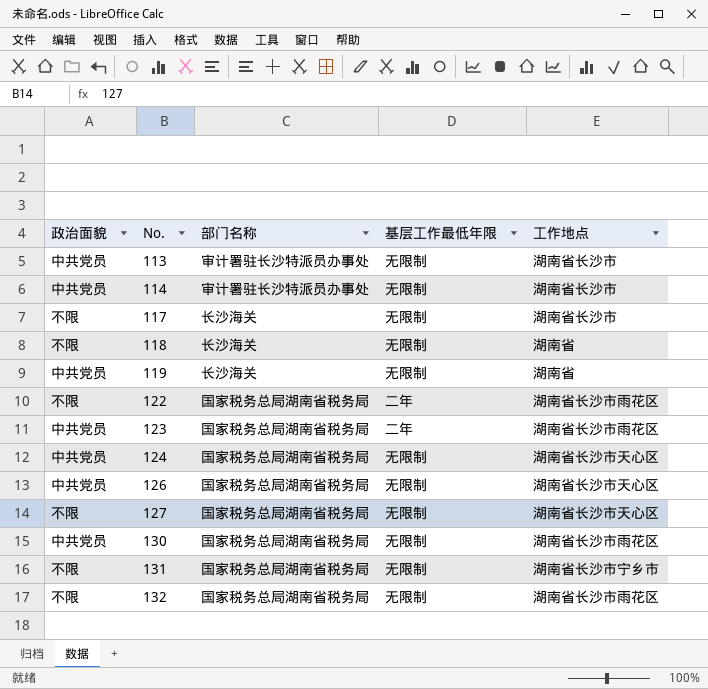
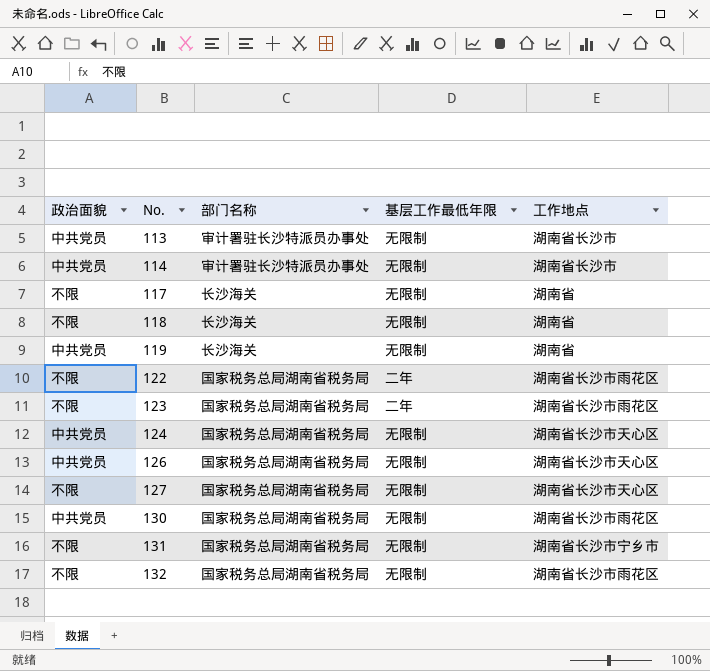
117 | 工作地点: 湖南省长沙市 -> 湖南省
123 | 政治面貌: 中共党员 -> 不限

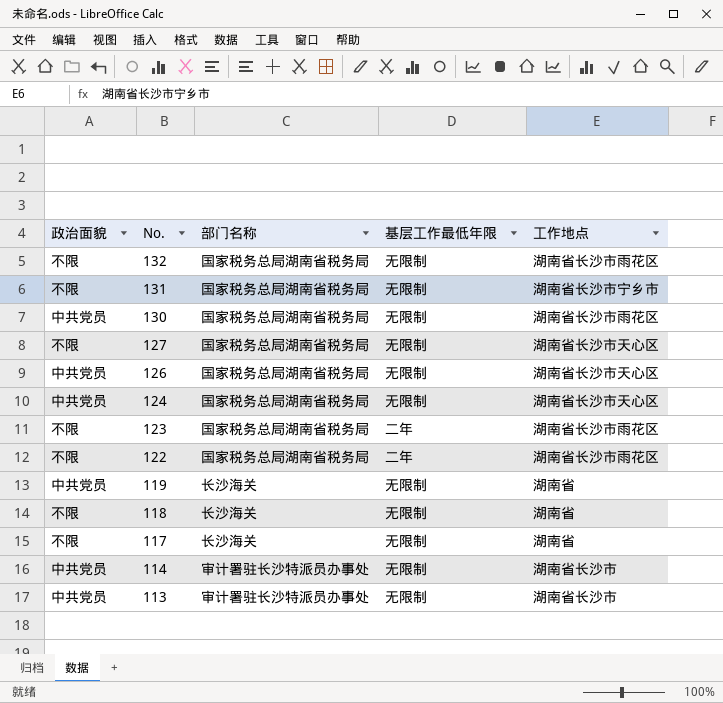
row order: No. ascending -> No. descending

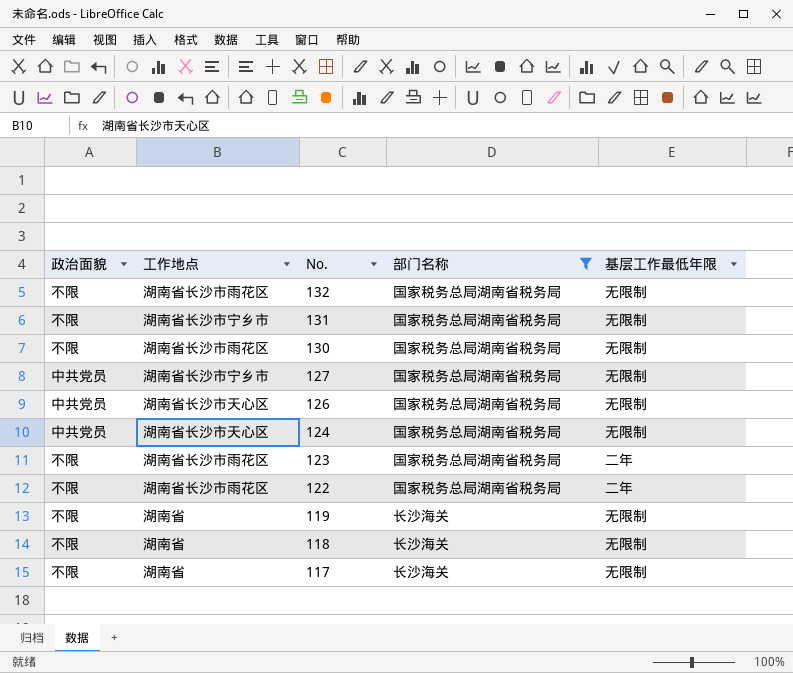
filter: none -> 部门名称 != 审计署驻长沙特派员办事处
column 工作地点 | position: 5 -> 2
130 | 政治面貌: 中共党员 -> 不限
127 | 政治面貌: 不限 -> 中共党员
127 | 工作地点: 湖南省长沙市天心区 -> 湖南省长沙市宁乡市
119 | 政治面貌: 中共党员 -> 不限

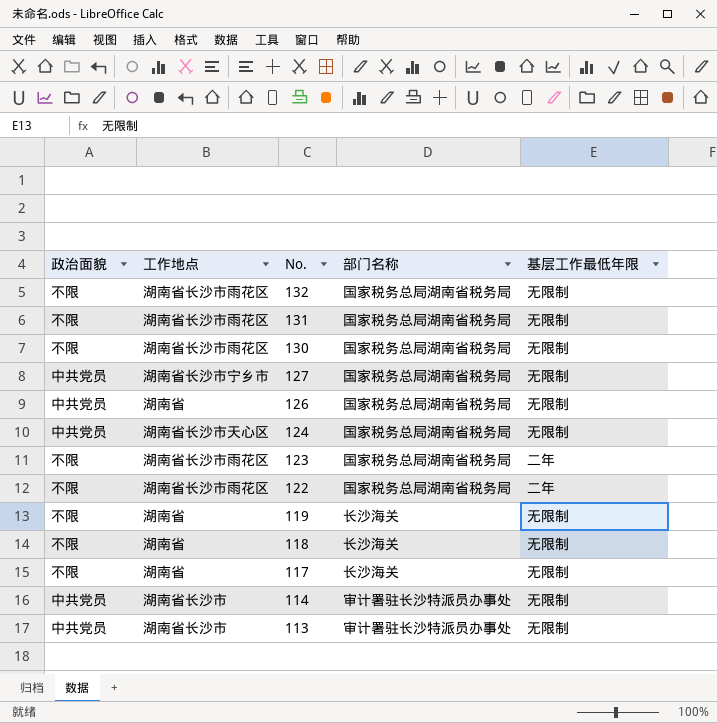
filter: 部门名称 != 审计署驻长沙特派员办事处 -> none
131 | 工作地点: 湖南省长沙市宁乡市 -> 湖南省长沙市雨花区
126 | 工作地点: 湖南省长沙市天心区 -> 湖南省

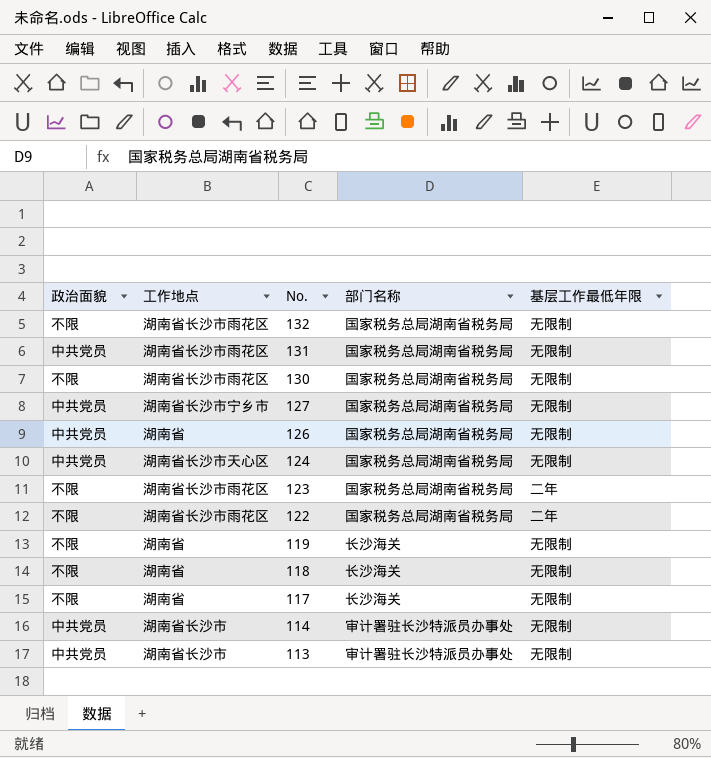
131 | 政治面貌: 不限 -> 中共党员

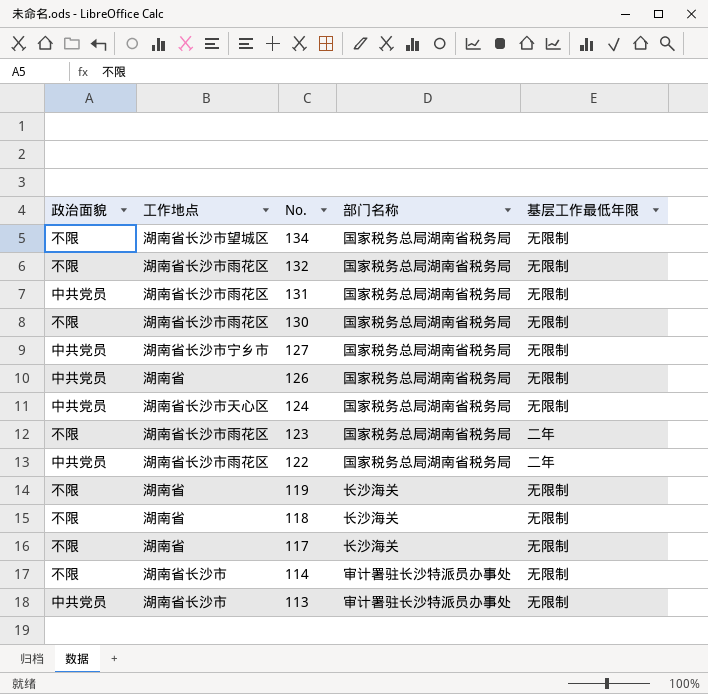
row 134: none -> 不限 | 湖南省长沙市望城区 | 国家税务总局湖南省税务局 | 无限制
122 | 政治面貌: 不限 -> 中共党员
114 | 政治面貌: 中共党员 -> 不限

